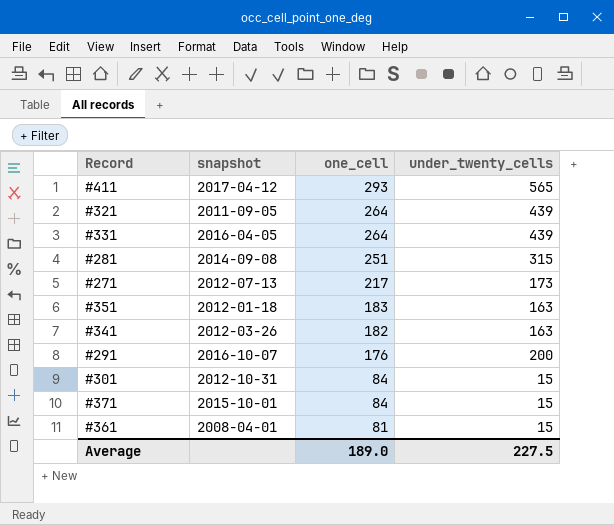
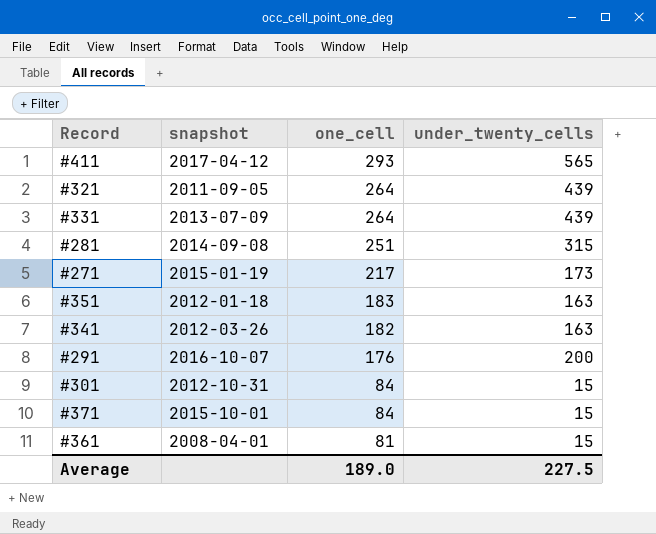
#331 | snapshot: 2016-04-05 -> 2013-07-09
#271 | snapshot: 2012-07-13 -> 2015-01-19

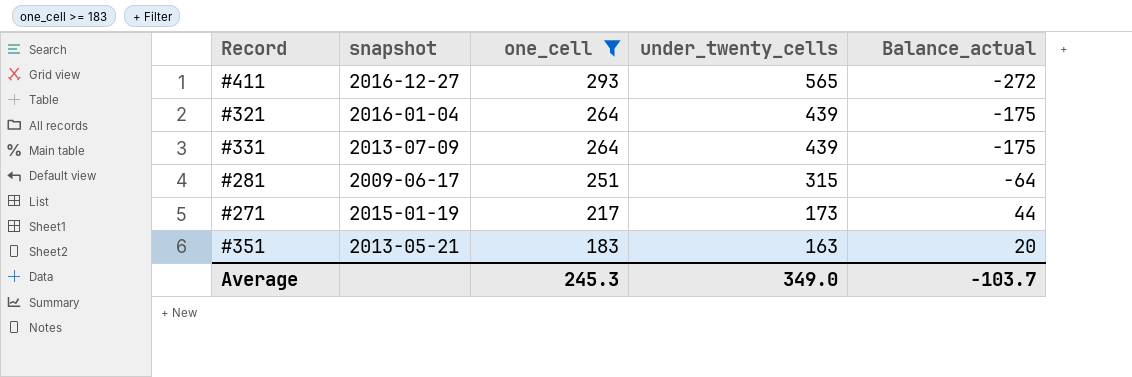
filter: none -> one_cell >= 183
column Balance_actual | formula: none -> [one_cell] - [under_twenty_cells]
#411 | snapshot: 2017-04-12 -> 2016-12-27
#321 | snapshot: 2011-09-05 -> 2016-01-04
#281 | snapshot: 2014-09-08 -> 2009-06-17
#351 | snapshot: 2012-01-18 -> 2013-05-21
Average | one_cell: 189.0 -> 245.3
Average | under_twenty_cells: 227.5 -> 349.0

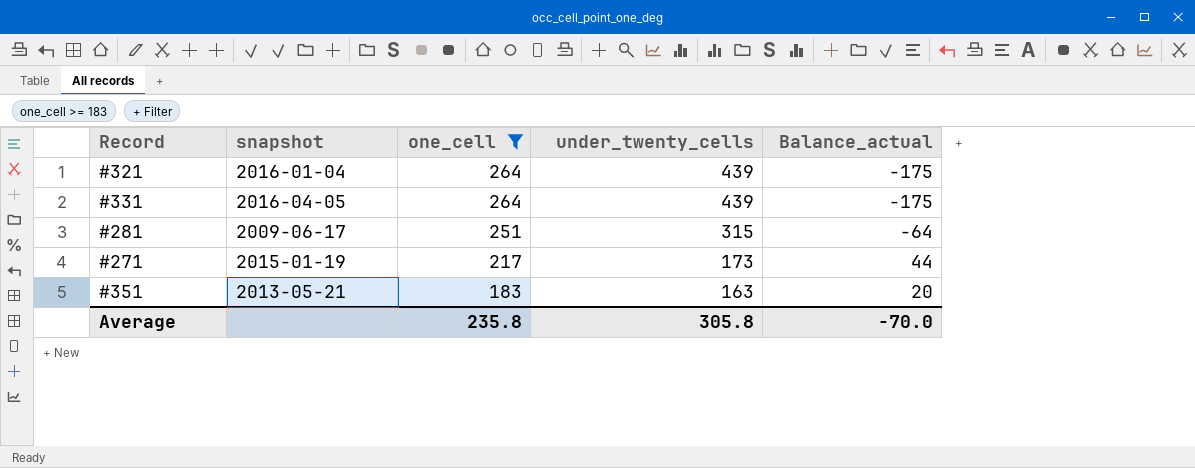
row #411: 2016-12-27 | 293 | 565 | -272 -> none
#331 | snapshot: 2013-07-09 -> 2016-04-05
Average | one_cell: 245.3 -> 235.8
Average | under_twenty_cells: 349.0 -> 305.8
Average | Balance_actual: -103.7 -> -70.0

